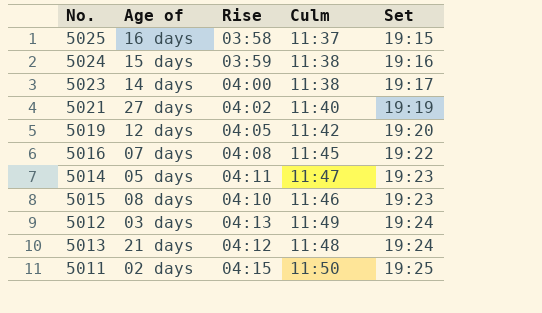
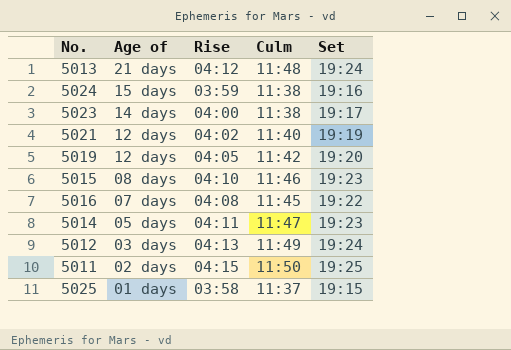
row order: Set ascending -> Age of descending
5021 | Age of: 27 days -> 12 days
5025 | Age of: 16 days -> 01 days

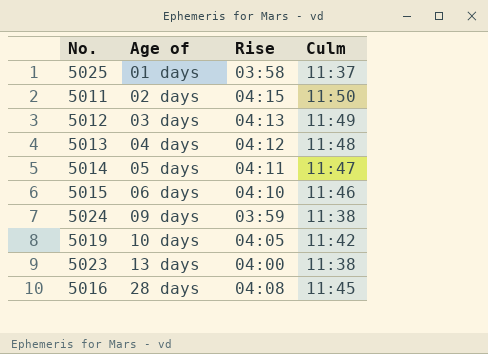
row order: Age of descending -> Age of ascending
column Set | position: 5 -> none
row 5021: 12 days | 04:02 | 11:40 | 19:19 -> none
5013 | Age of: 21 days -> 04 days
5015 | Age of: 08 days -> 06 days
5024 | Age of: 15 days -> 09 days
5019 | Age of: 12 days -> 10 days
5023 | Age of: 14 days -> 13 days
5016 | Age of: 07 days -> 28 days

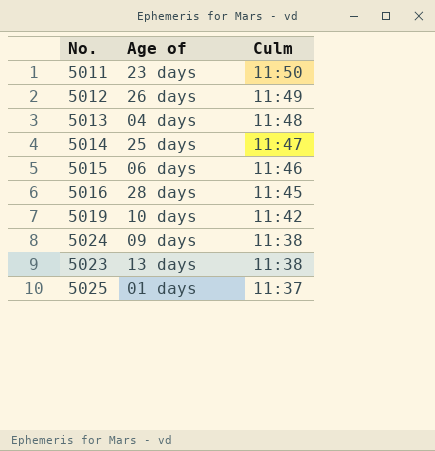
row order: Age of ascending -> Culm descending
column Rise | position: 3 -> none
5011 | Age of: 02 days -> 23 days
5012 | Age of: 03 days -> 26 days
5014 | Age of: 05 days -> 25 days

